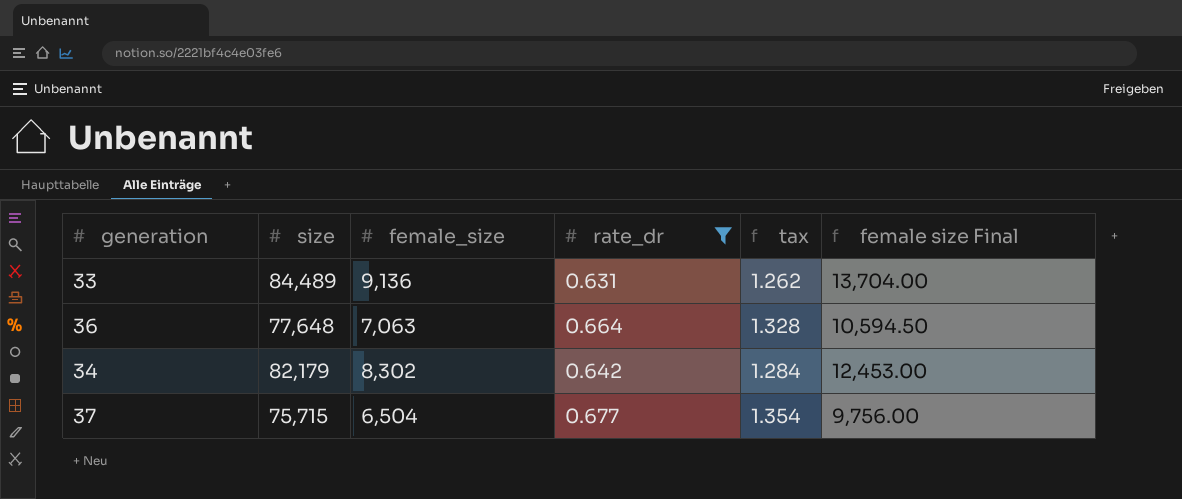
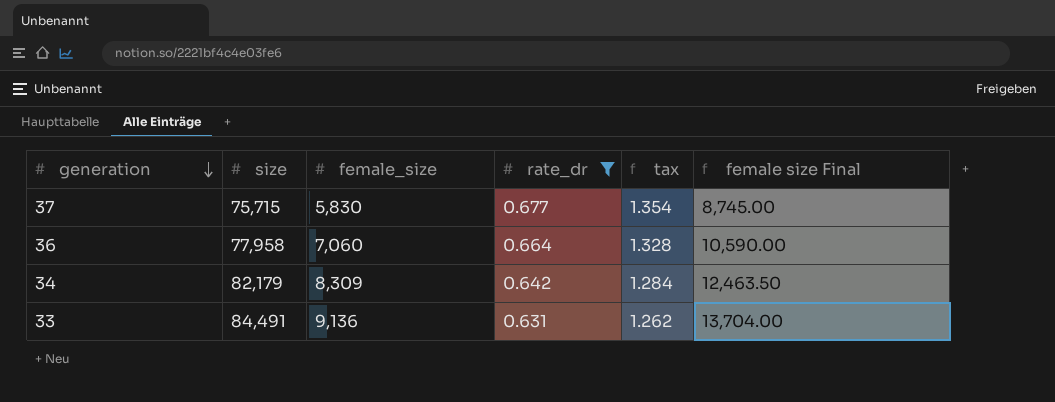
row order: none -> generation descending
37 | female_size: 6,504 -> 5,830
37 | female size Final: 9,756.00 -> 8,745.00
36 | size: 77,648 -> 77,958
36 | female_size: 7,063 -> 7,060
36 | female size Final: 10,594.50 -> 10,590.00
34 | female_size: 8,302 -> 8,309
34 | female size Final: 12,453.00 -> 12,463.50
33 | size: 84,489 -> 84,491

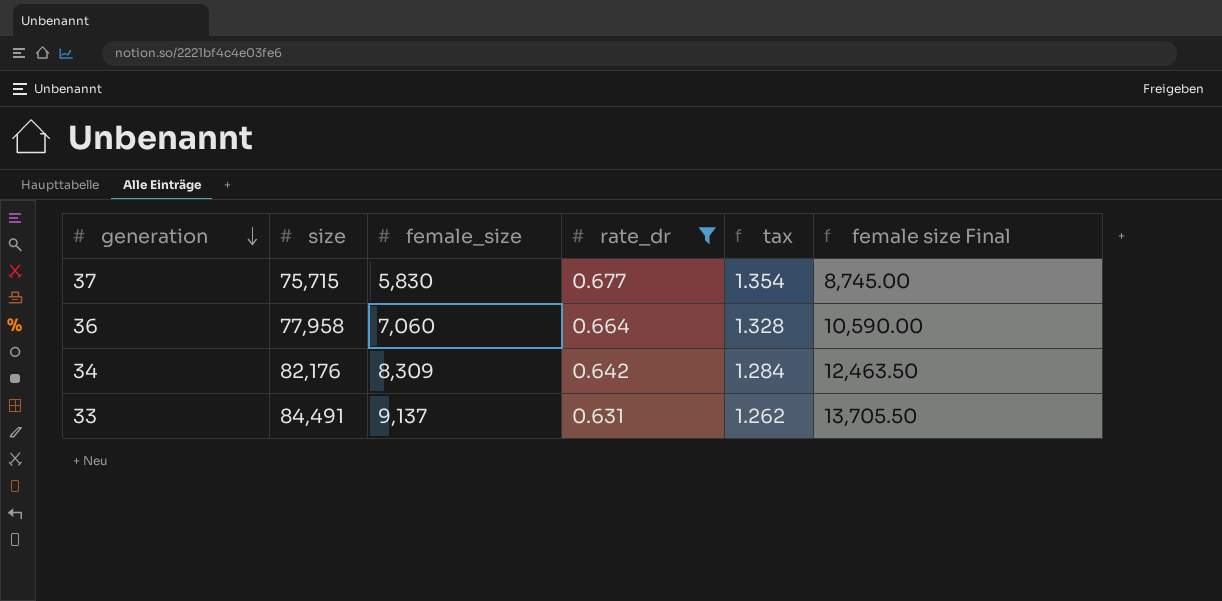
34 | size: 82,179 -> 82,176
33 | female_size: 9,136 -> 9,137
33 | female size Final: 13,704.00 -> 13,705.50

